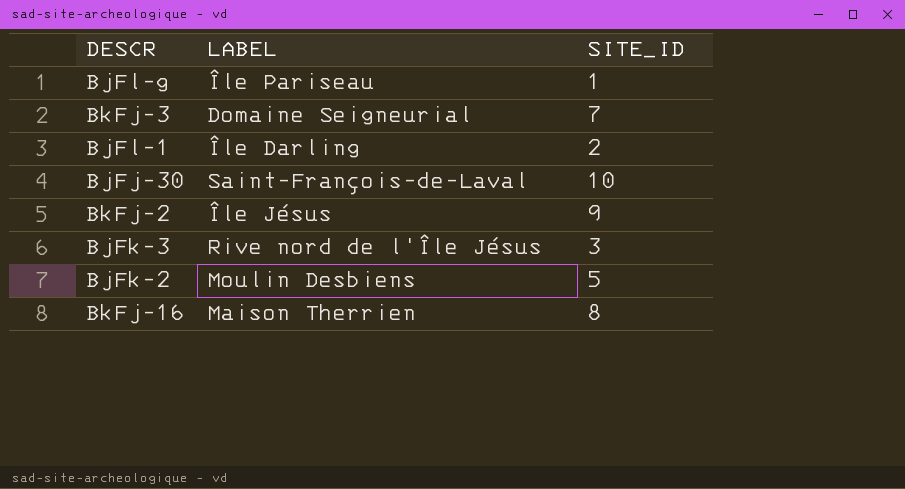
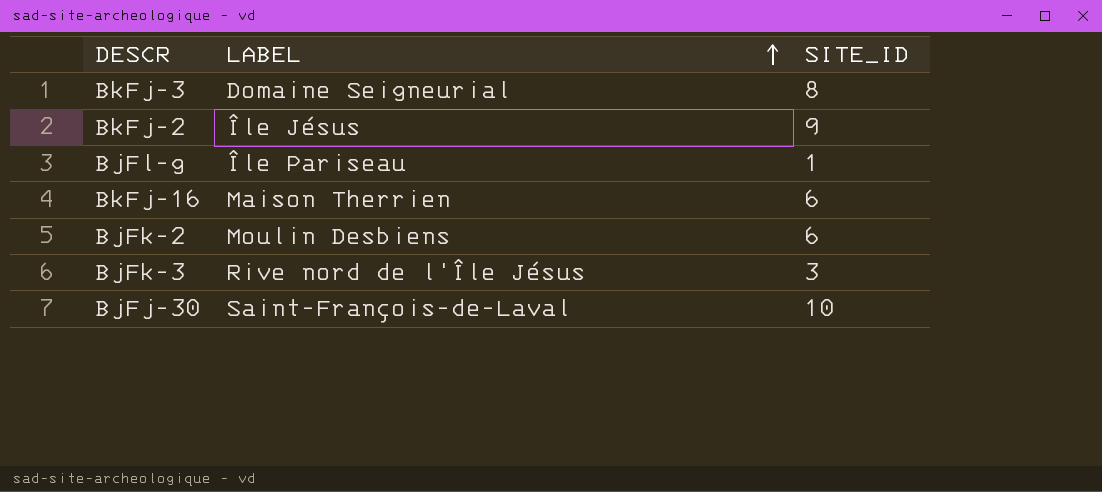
row order: none -> LABEL ascending
row BjFl-1: Île Darling | 2 -> none
BkFj-3 | SITE_ID: 7 -> 8
BkFj-16 | SITE_ID: 8 -> 6
BjFk-2 | SITE_ID: 5 -> 6

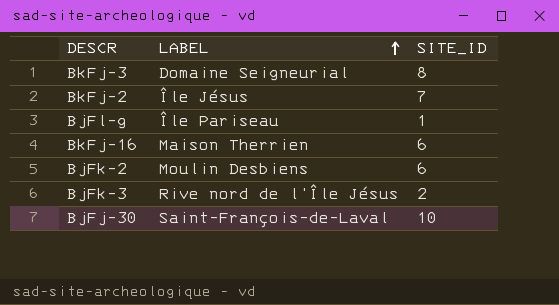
BkFj-2 | SITE_ID: 9 -> 7
BjFk-3 | SITE_ID: 3 -> 2

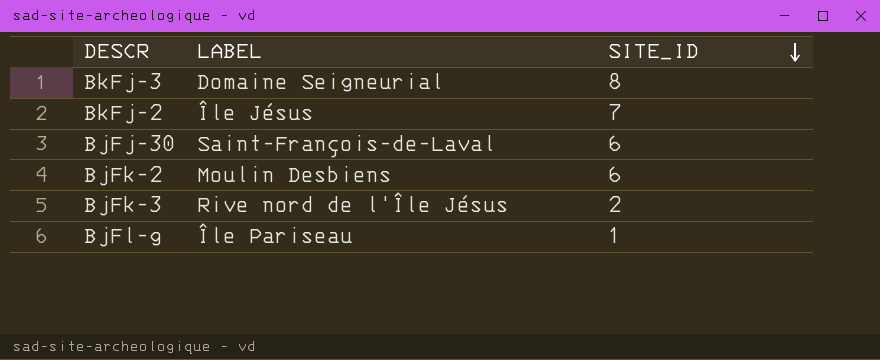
row order: LABEL ascending -> SITE_ID descending
row BkFj-16: Maison Therrien | 6 -> none
BjFj-30 | SITE_ID: 10 -> 6

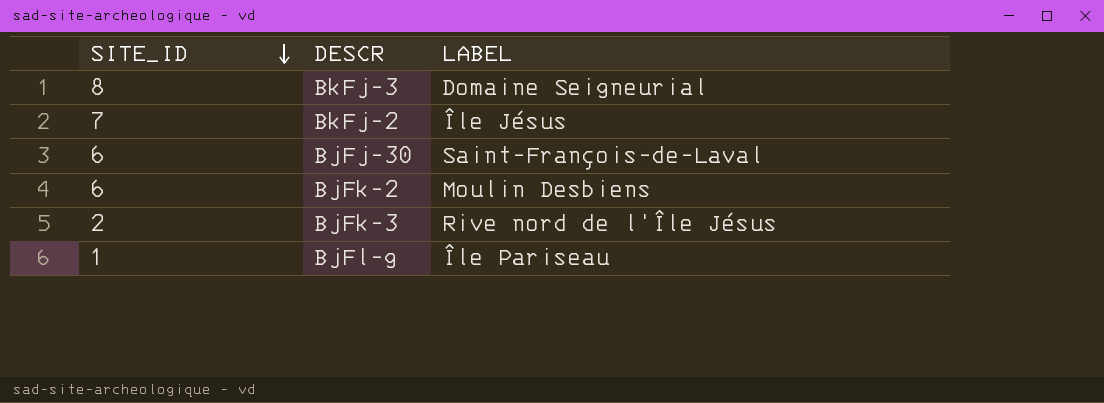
column SITE_ID | position: 3 -> 1

